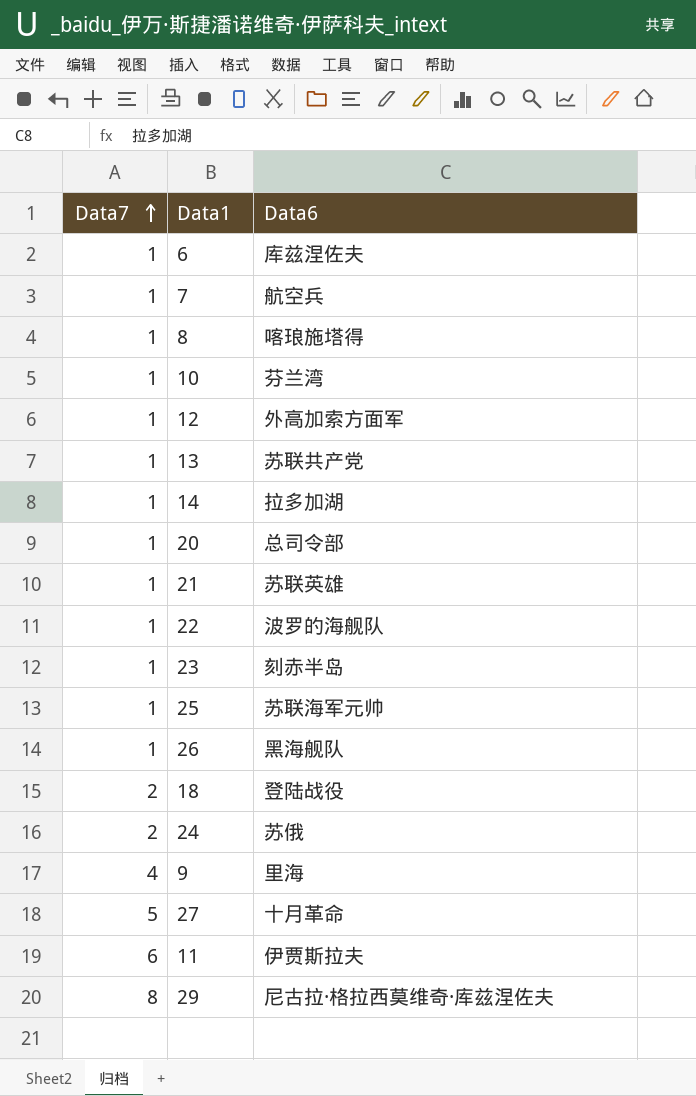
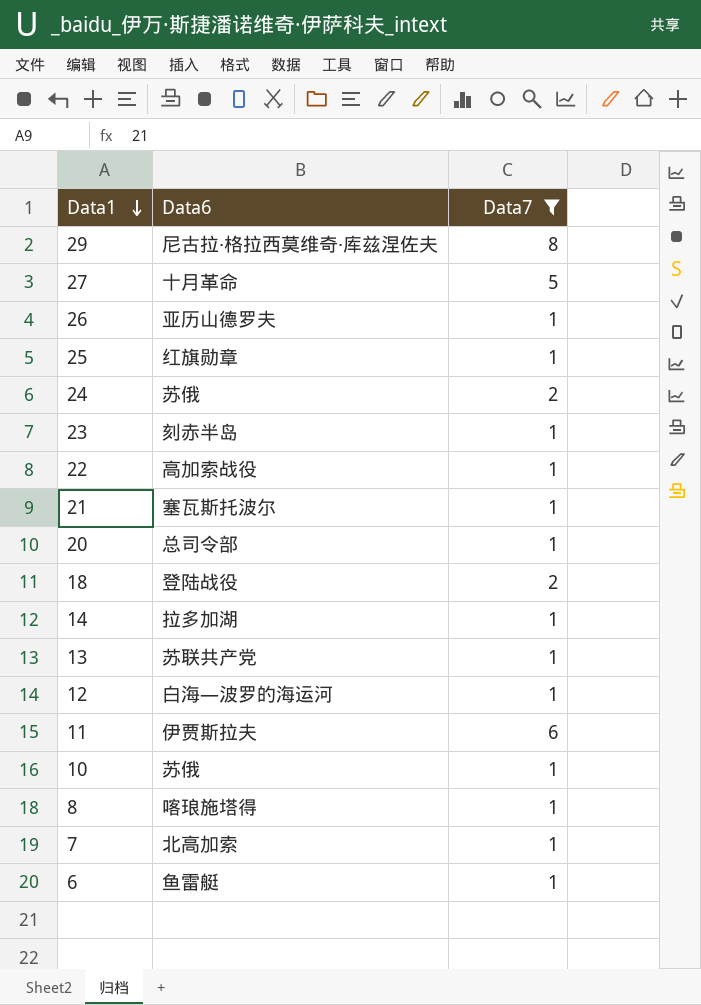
filter: none -> Data7 != 4
row order: Data7 ascending -> Data1 descending
column Data7 | position: 1 -> 3
26 | Data6: 黑海舰队 -> 亚历山德罗夫
25 | Data6: 苏联海军元帅 -> 红旗勋章
22 | Data6: 波罗的海舰队 -> 高加索战役
21 | Data6: 苏联英雄 -> 塞瓦斯托波尔
12 | Data6: 外高加索方面军 -> 白海—波罗的海运河
10 | Data6: 芬兰湾 -> 苏俄
7 | Data6: 航空兵 -> 北高加索
6 | Data6: 库兹涅佐夫 -> 鱼雷艇

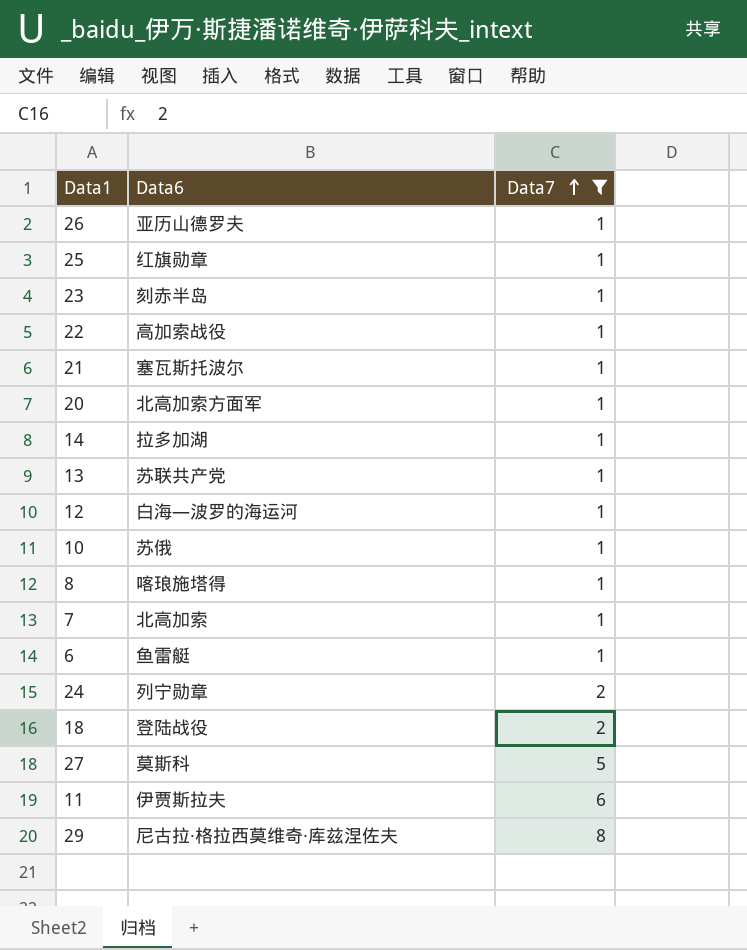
row order: Data1 descending -> Data7 ascending
20 | Data6: 总司令部 -> 北高加索方面军
24 | Data6: 苏俄 -> 列宁勋章
27 | Data6: 十月革命 -> 莫斯科

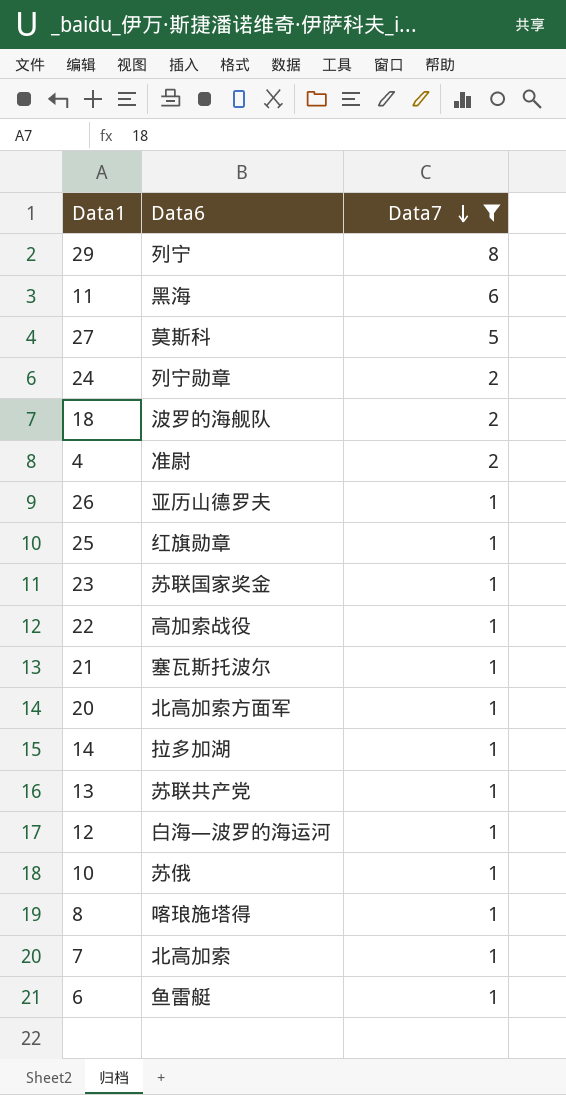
row order: Data7 ascending -> Data7 descending
29 | Data6: 尼古拉·格拉西莫维奇·库兹涅佐夫 -> 列宁
11 | Data6: 伊贾斯拉夫 -> 黑海
18 | Data6: 登陆战役 -> 波罗的海舰队
row 4: none -> 准尉 | 2
23 | Data6: 刻赤半岛 -> 苏联国家奖金

